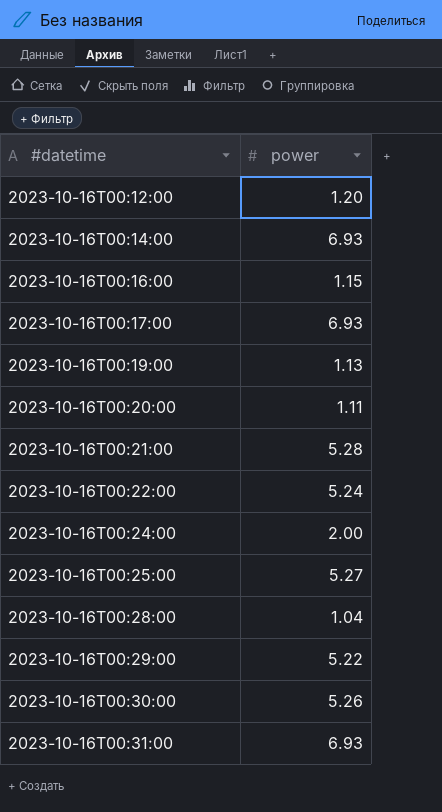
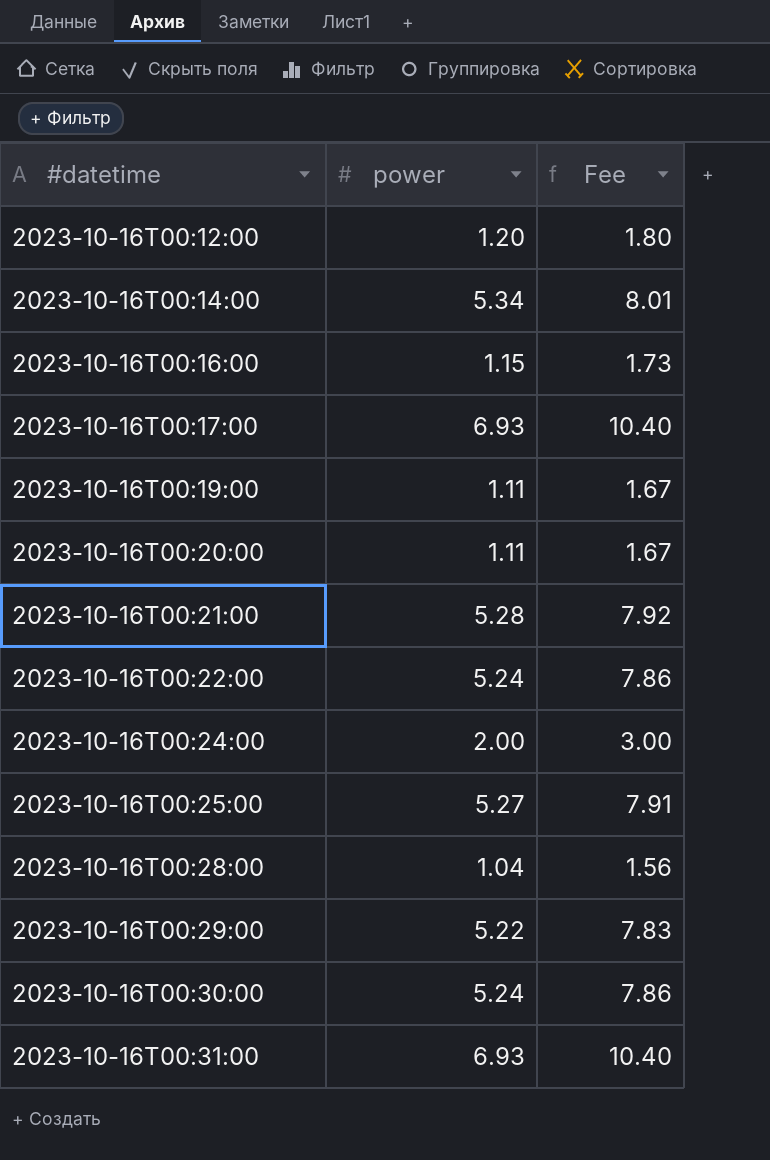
column Fee | formula: none -> [power] * 1.5
2023-10-16T00:14:00 | power: 6.93 -> 5.34
2023-10-16T00:19:00 | power: 1.13 -> 1.11
2023-10-16T00:30:00 | power: 5.26 -> 5.24

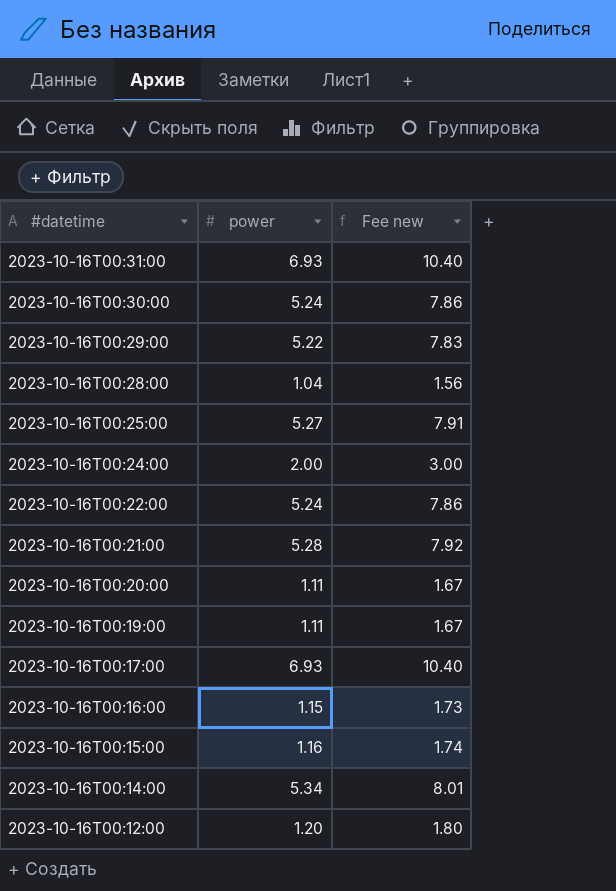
row order: #datetime ascending -> #datetime descending
column name: Fee -> Fee new
row 2023-10-16T00:15:00: none -> 1.16 | 1.74

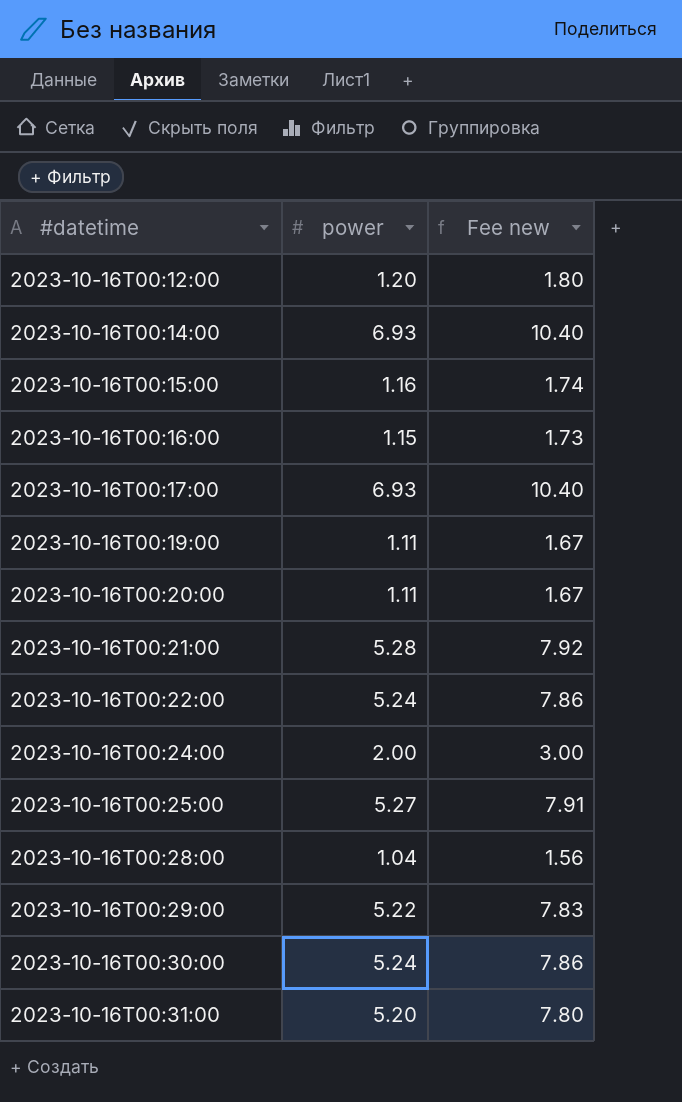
row order: #datetime descending -> #datetime ascending
2023-10-16T00:14:00 | power: 5.34 -> 6.93
2023-10-16T00:14:00 | Fee new: 8.01 -> 10.40
2023-10-16T00:31:00 | power: 6.93 -> 5.20
2023-10-16T00:31:00 | Fee new: 10.40 -> 7.80

